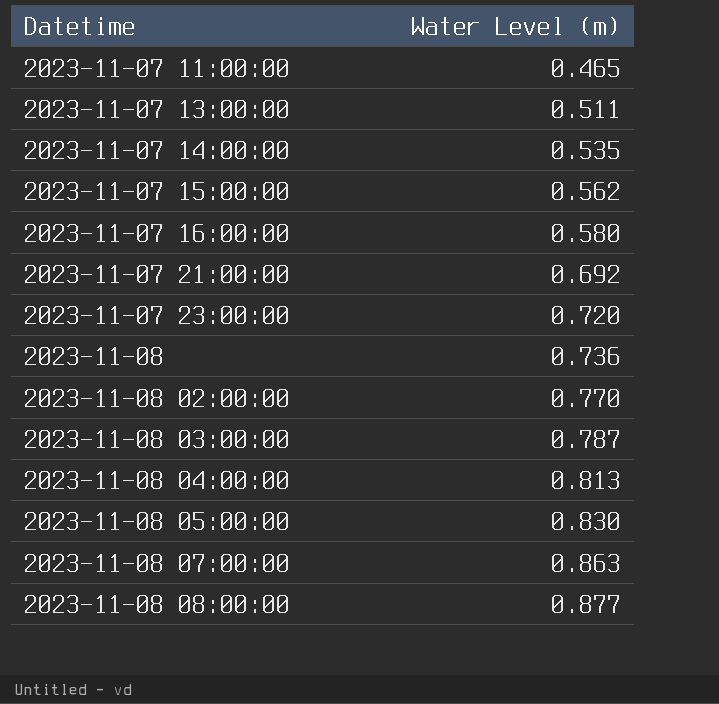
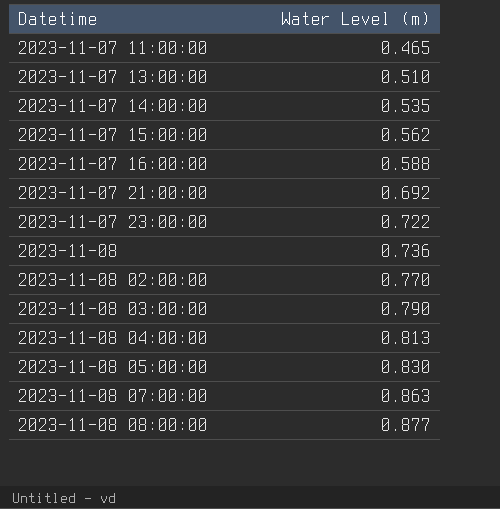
2023-11-07 13:00:00 | Water Level (m): 0.511 -> 0.510
2023-11-07 16:00:00 | Water Level (m): 0.580 -> 0.588
2023-11-07 23:00:00 | Water Level (m): 0.720 -> 0.722
2023-11-08 03:00:00 | Water Level (m): 0.787 -> 0.790

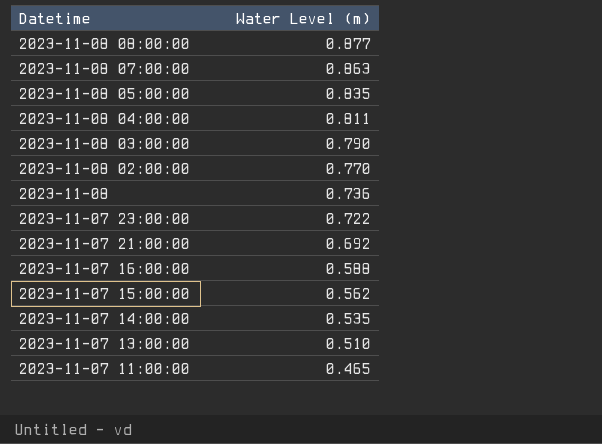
row order: Datetime ascending -> Datetime descending
2023-11-08 05:00:00 | Water Level (m): 0.830 -> 0.835
2023-11-08 04:00:00 | Water Level (m): 0.813 -> 0.811

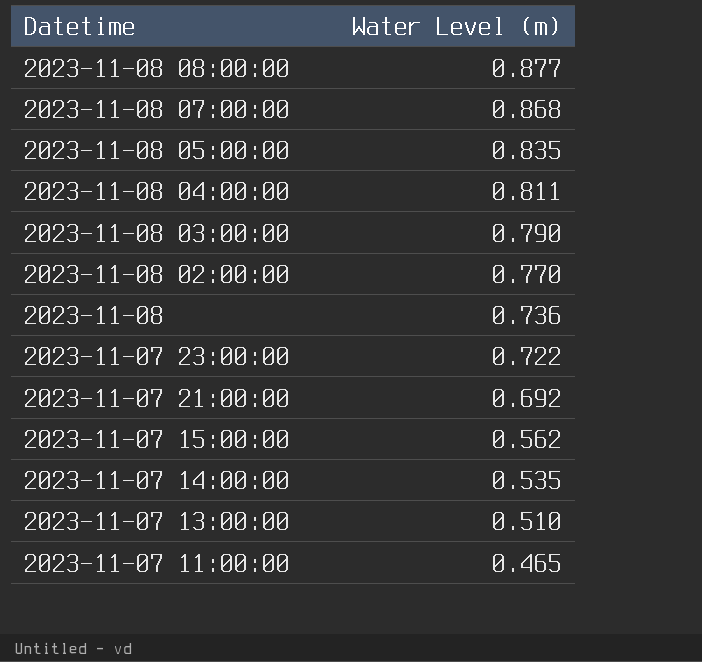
row 2023-11-07 16:00:00: 0.588 -> none
2023-11-08 07:00:00 | Water Level (m): 0.863 -> 0.868

